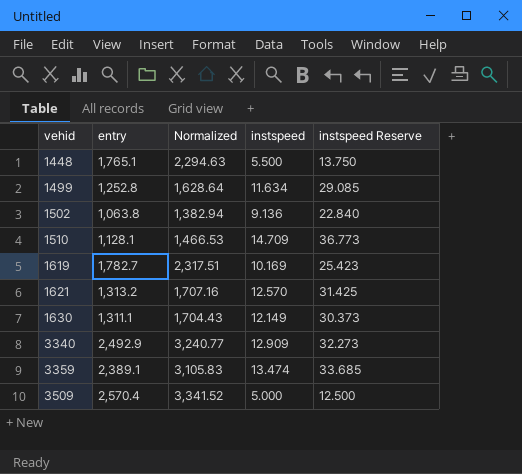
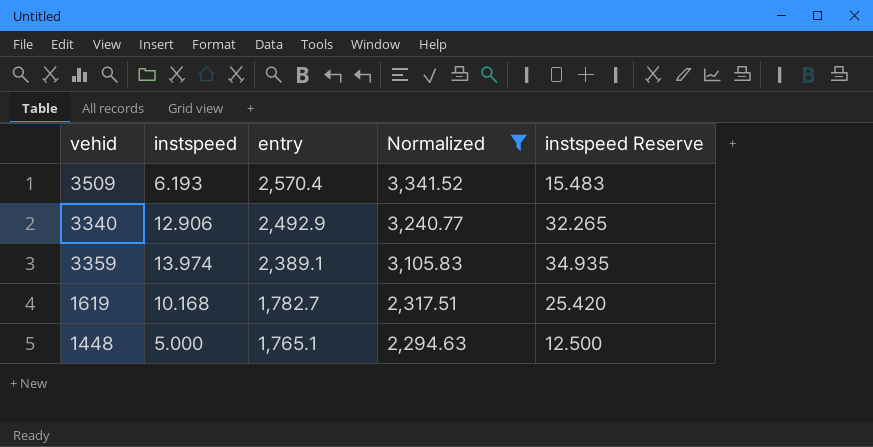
filter: none -> Normalized >= 2,294.63
row order: vehid ascending -> entry descending
column instspeed | position: 4 -> 2
3509 | instspeed: 5.000 -> 6.193
3509 | instspeed Reserve: 12.500 -> 15.483
3340 | instspeed: 12.909 -> 12.906
3340 | instspeed Reserve: 32.273 -> 32.265
3359 | instspeed: 13.474 -> 13.974
3359 | instspeed Reserve: 33.685 -> 34.935
1619 | instspeed: 10.169 -> 10.168
1619 | instspeed Reserve: 25.423 -> 25.420
1448 | instspeed: 5.500 -> 5.000
1448 | instspeed Reserve: 13.750 -> 12.500

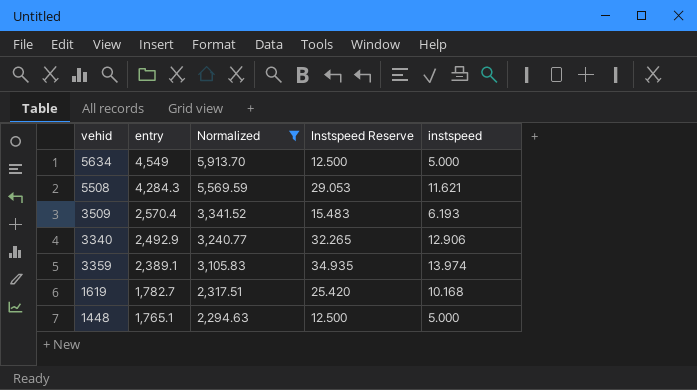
column name: instspeed Reserve -> Instspeed Reserve
column instspeed | position: 2 -> 5
row 5634: none -> 4,549 | 5,913.70 | 12.500 | 5.000
row 5508: none -> 4,284.3 | 5,569.59 | 29.053 | 11.621

